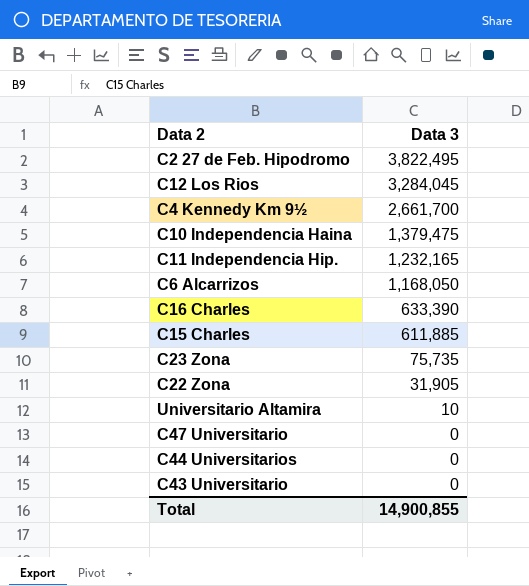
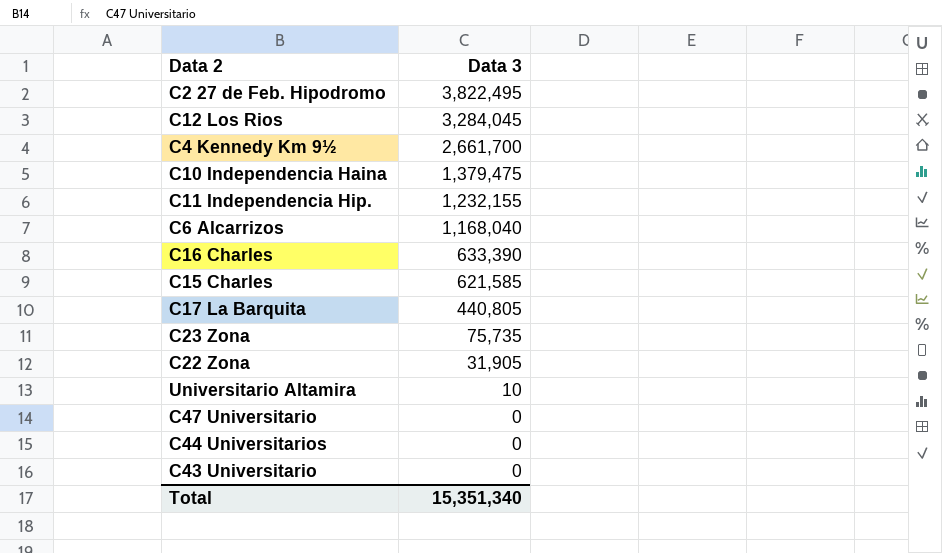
C11 Independencia Hip. | Data 3: 1,232,165 -> 1,232,155
C6 Alcarrizos | Data 3: 1,168,050 -> 1,168,040
C15 Charles | Data 3: 611,885 -> 621,585
row C17 La Barquita: none -> 440,805
Total | Data 3: 14,900,855 -> 15,351,340

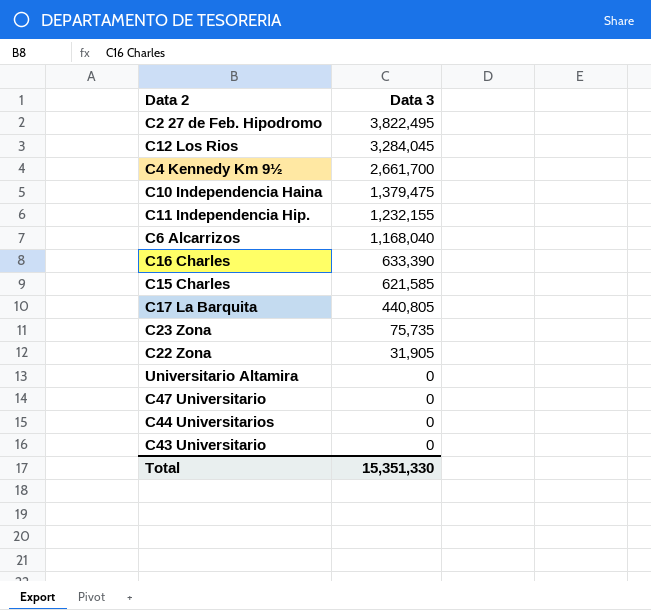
Universitario Altamira | Data 3: 10 -> 0
Total | Data 3: 15,351,340 -> 15,351,330

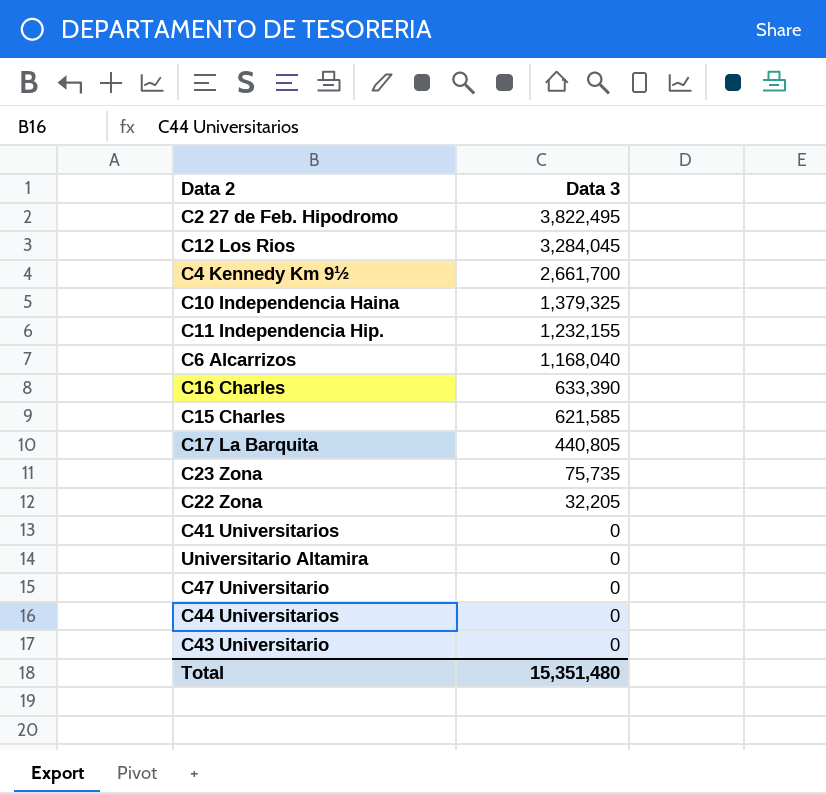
C10 Independencia Haina | Data 3: 1,379,475 -> 1,379,325
C22 Zona | Data 3: 31,905 -> 32,205
row C41 Universitarios: none -> 0
Total | Data 3: 15,351,330 -> 15,351,480

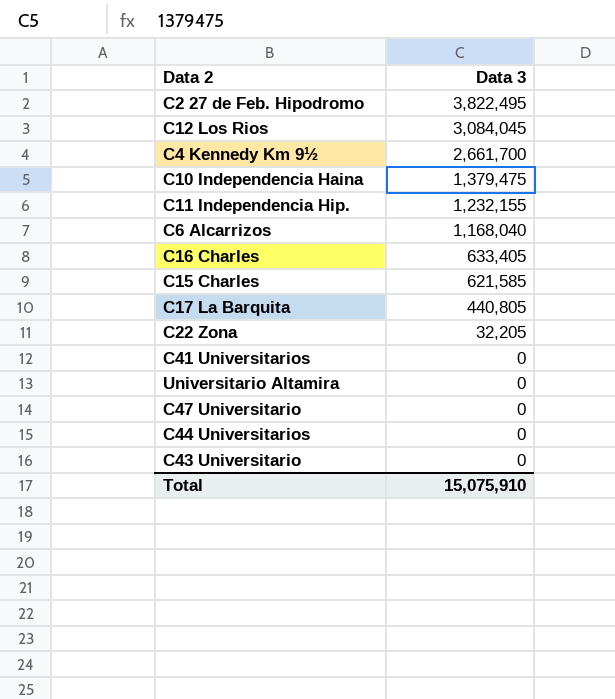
row C23 Zona: 75,735 -> none
C12 Los Rios | Data 3: 3,284,045 -> 3,084,045
C10 Independencia Haina | Data 3: 1,379,325 -> 1,379,475
C16 Charles | Data 3: 633,390 -> 633,405
Total | Data 3: 15,351,480 -> 15,075,910

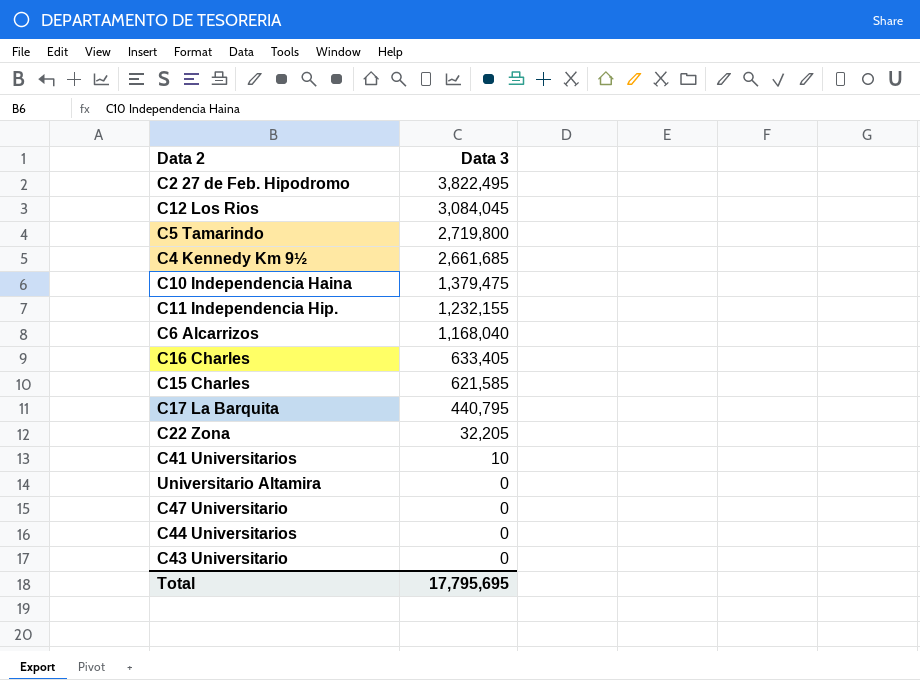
row C5 Tamarindo: none -> 2,719,800
C4 Kennedy Km 9½ | Data 3: 2,661,700 -> 2,661,685
C17 La Barquita | Data 3: 440,805 -> 440,795
C41 Universitarios | Data 3: 0 -> 10
Total | Data 3: 15,075,910 -> 17,795,695

